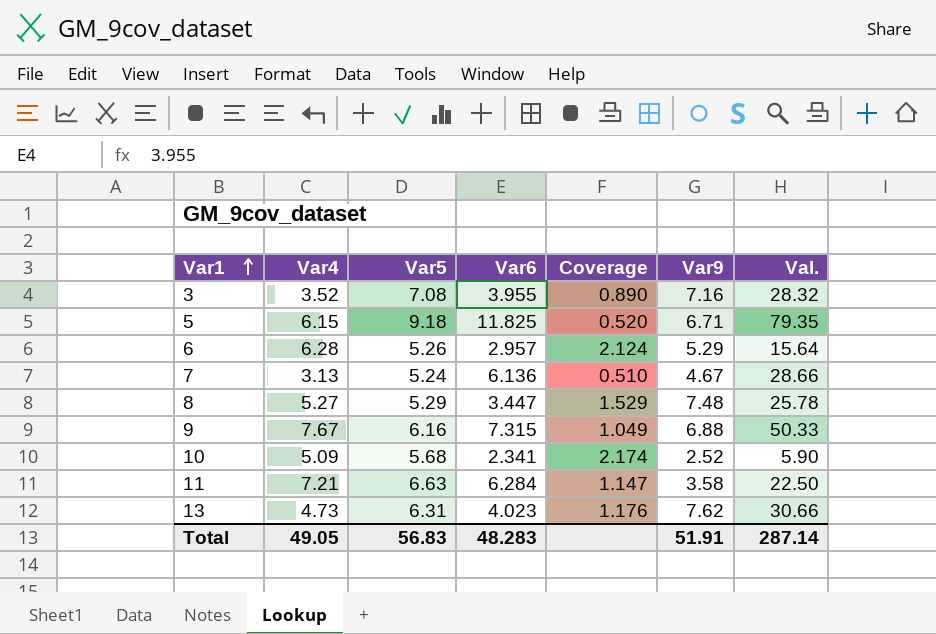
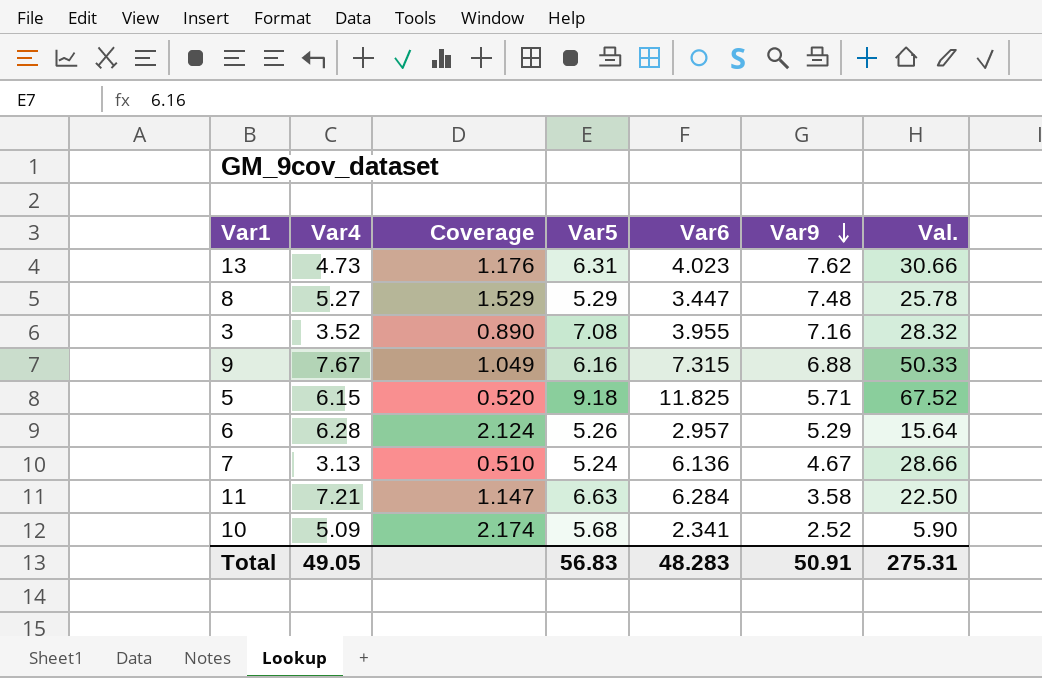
row order: Var1 ascending -> Var9 descending
column Coverage | position: 5 -> 3
5 | Var9: 6.71 -> 5.71
5 | Val.: 79.35 -> 67.52
Total | Var9: 51.91 -> 50.91
Total | Val.: 287.14 -> 275.31

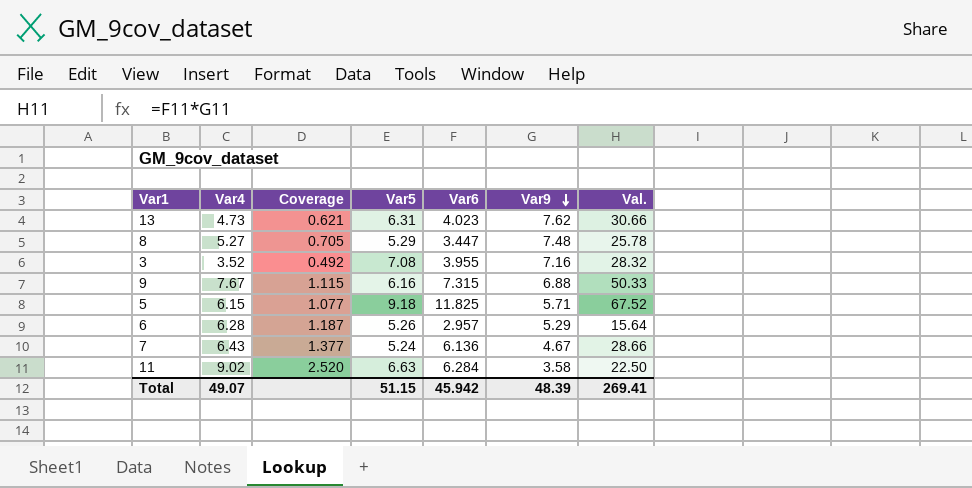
column Coverage | formula: [Var4] / [Var6] -> [Var4] / [Var9]
row 10: 5.09 | 2.174 | 5.68 | 2.341 | 2.52 | 5.90 -> none
7 | Var4: 3.13 -> 6.43
11 | Var4: 7.21 -> 9.02
Total | Var4: 49.05 -> 49.07
Total | Var5: 56.83 -> 51.15
Total | Var6: 48.283 -> 45.942
Total | Var9: 50.91 -> 48.39
Total | Val.: 275.31 -> 269.41

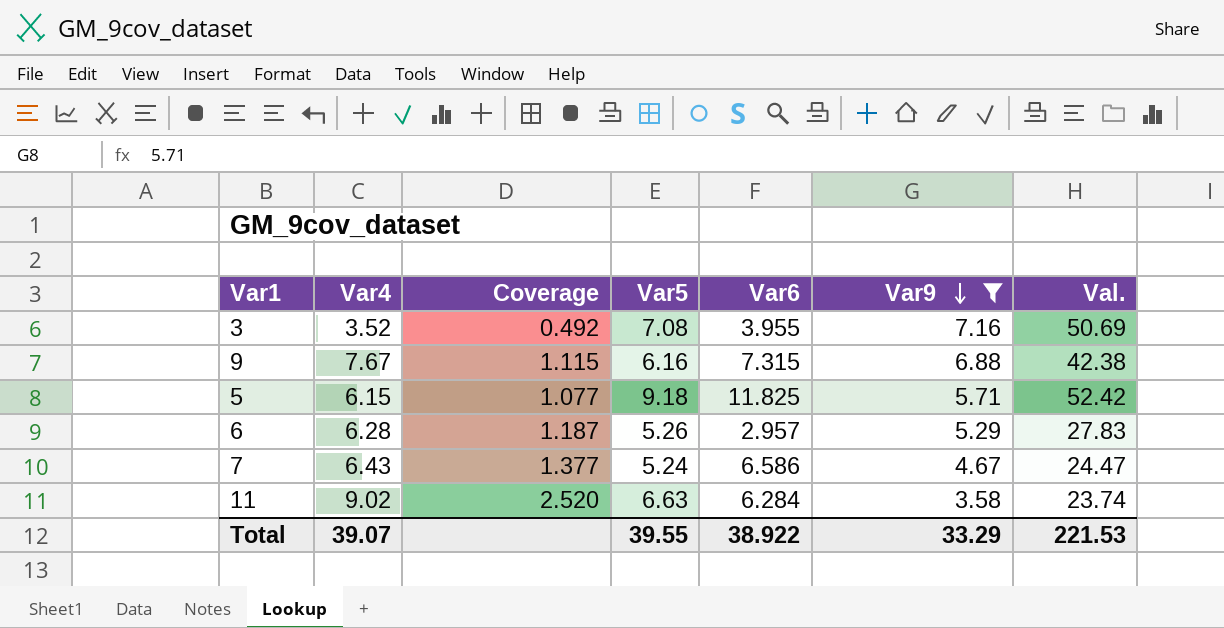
filter: none -> Var9 <= 7.16
column Val. | formula: [Var6] * [Var9] -> [Var5] * [Var9]
7 | Var6: 6.136 -> 6.586
Total | Var4: 49.07 -> 39.07
Total | Var5: 51.15 -> 39.55
Total | Var6: 45.942 -> 38.922
Total | Var9: 48.39 -> 33.29
Total | Val.: 269.41 -> 221.53

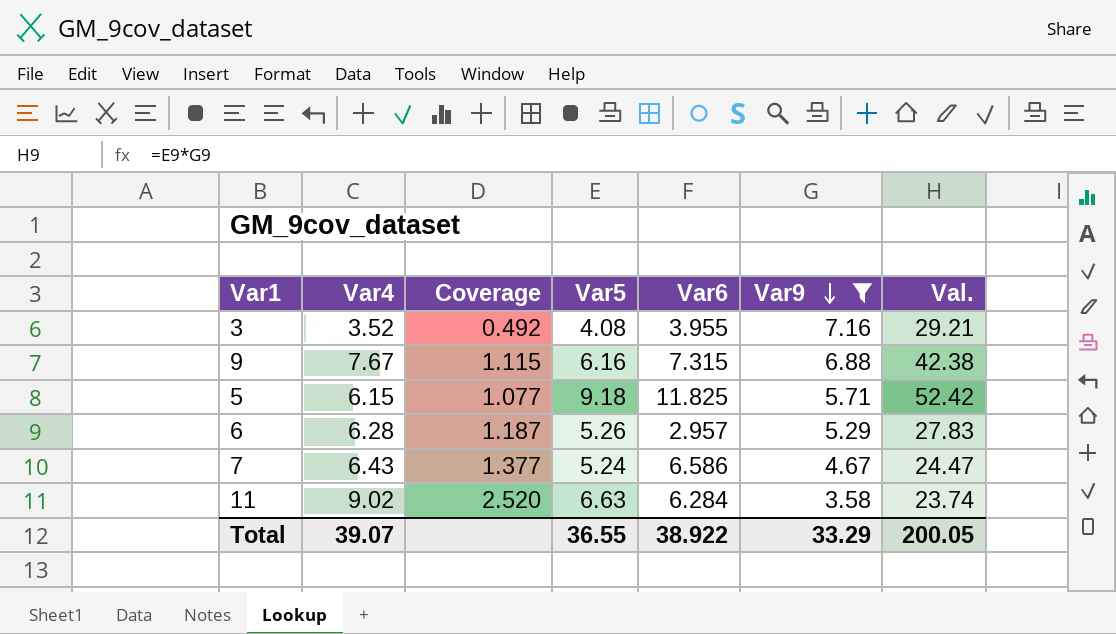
3 | Var5: 7.08 -> 4.08
3 | Val.: 50.69 -> 29.21
Total | Var5: 39.55 -> 36.55
Total | Val.: 221.53 -> 200.05

